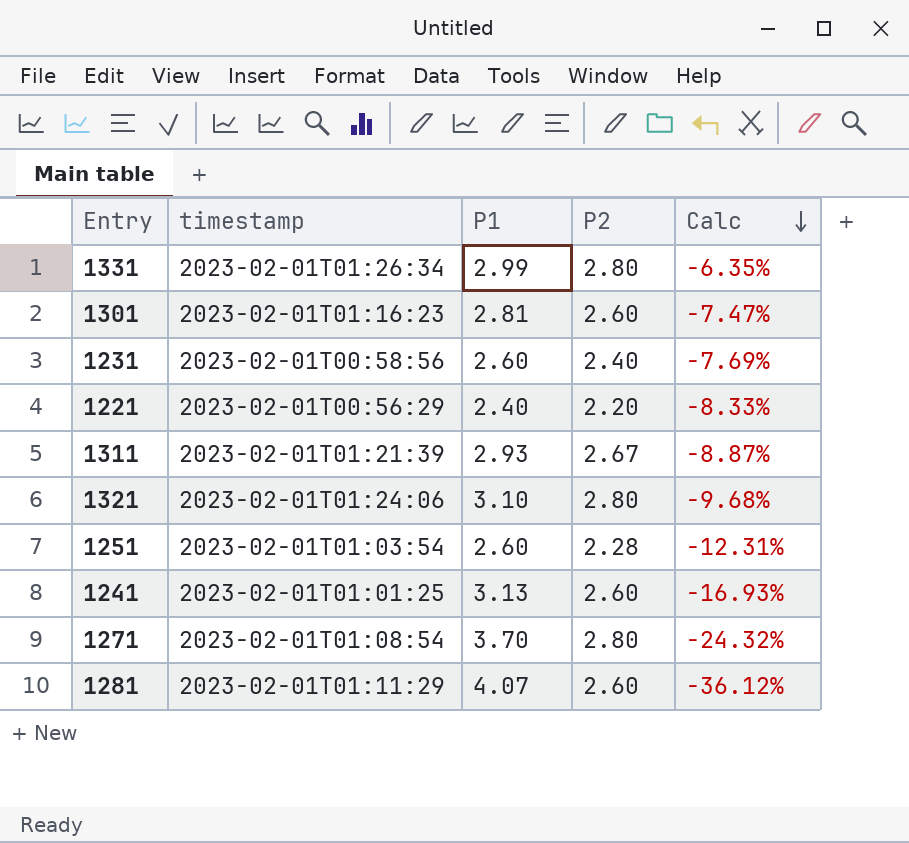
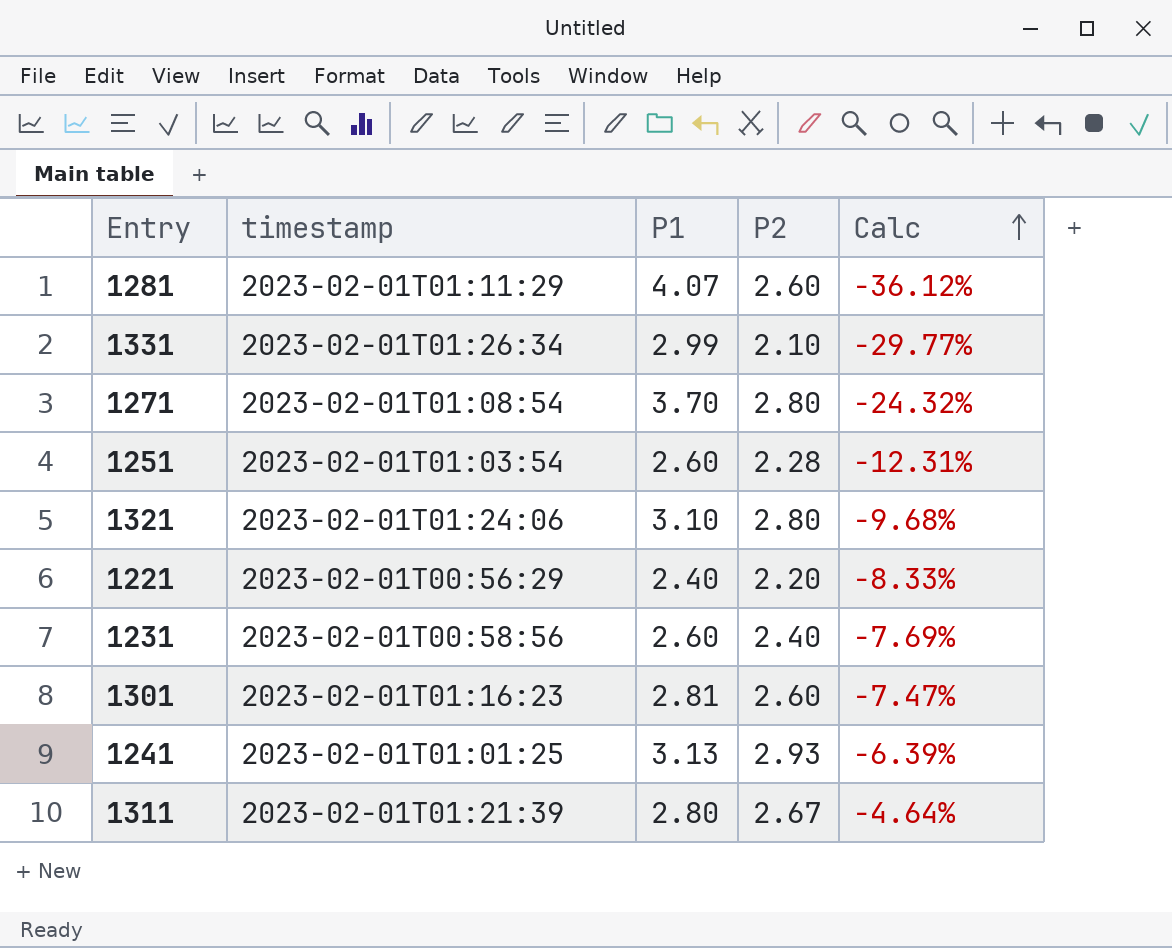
row order: Calc descending -> Calc ascending
1331 | P2: 2.80 -> 2.10
1331 | Calc: -6.35% -> -29.77%
1241 | P2: 2.60 -> 2.93
1241 | Calc: -16.93% -> -6.39%
1311 | P1: 2.93 -> 2.80
1311 | Calc: -8.87% -> -4.64%

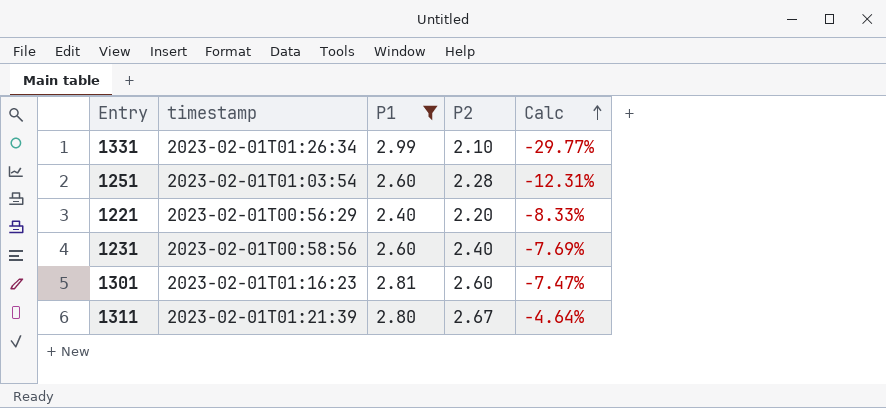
filter: none -> P1 <= 2.99

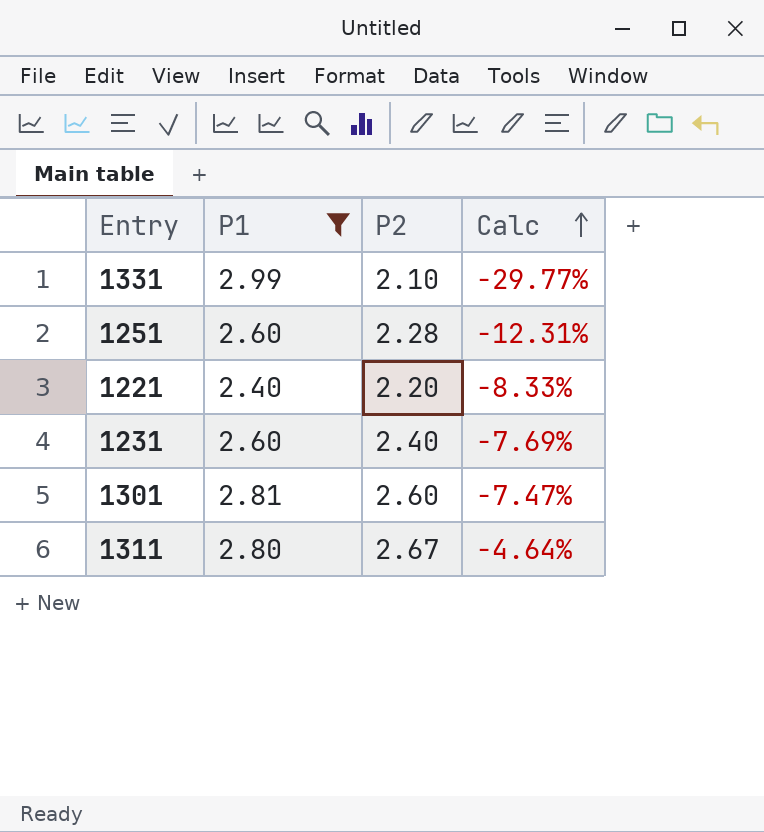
column timestamp | position: 2 -> none

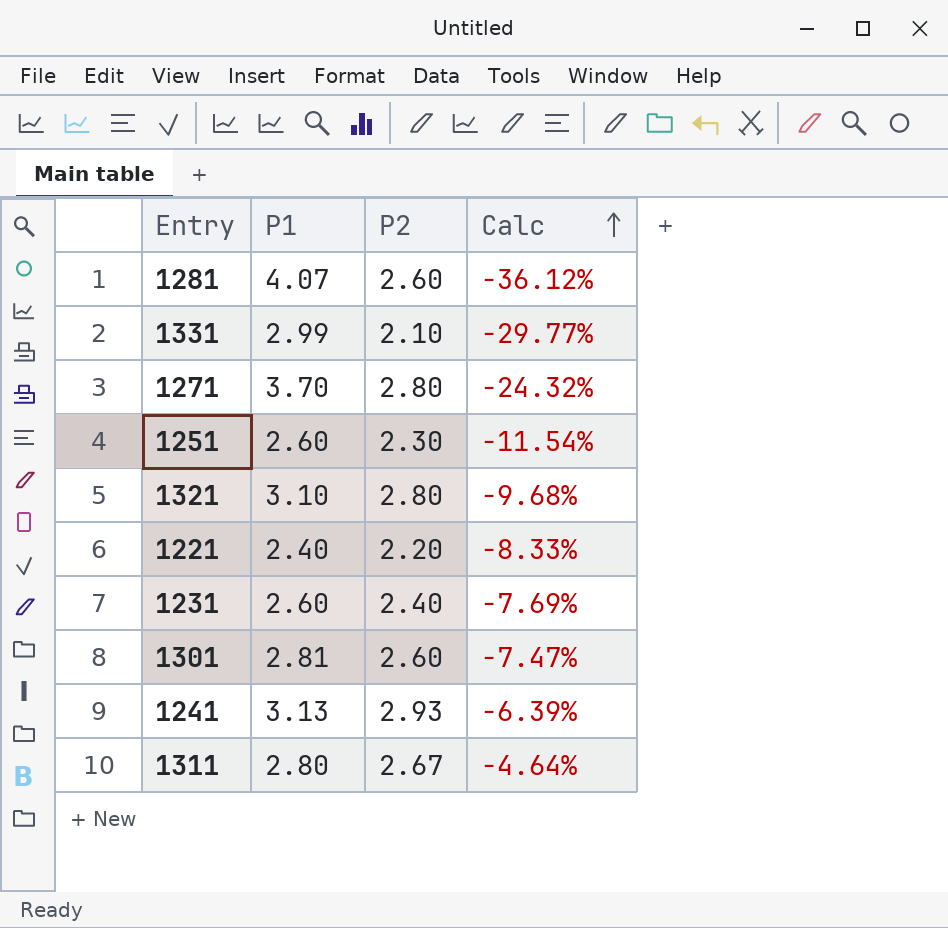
filter: P1 <= 2.99 -> none
1251 | P2: 2.28 -> 2.30
1251 | Calc: -12.31% -> -11.54%

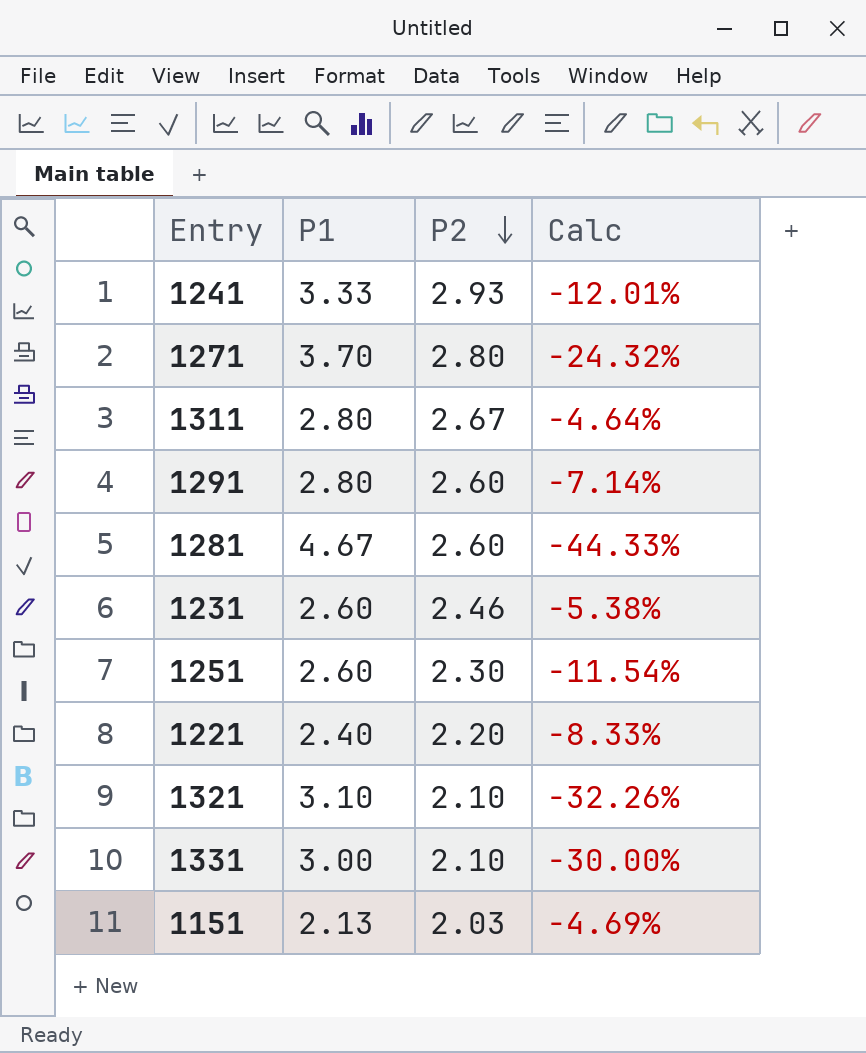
row order: Calc ascending -> P2 descending
row 1301: 2.81 | 2.60 | -7.47% -> none
1241 | P1: 3.13 -> 3.33
1241 | Calc: -6.39% -> -12.01%
row 1291: none -> 2.80 | 2.60 | -7.14%
1281 | P1: 4.07 -> 4.67
1281 | Calc: -36.12% -> -44.33%
1231 | P2: 2.40 -> 2.46
1231 | Calc: -7.69% -> -5.38%
1321 | P2: 2.80 -> 2.10
1321 | Calc: -9.68% -> -32.26%
1331 | P1: 2.99 -> 3.00
1331 | Calc: -29.77% -> -30.00%
row 1151: none -> 2.13 | 2.03 | -4.69%

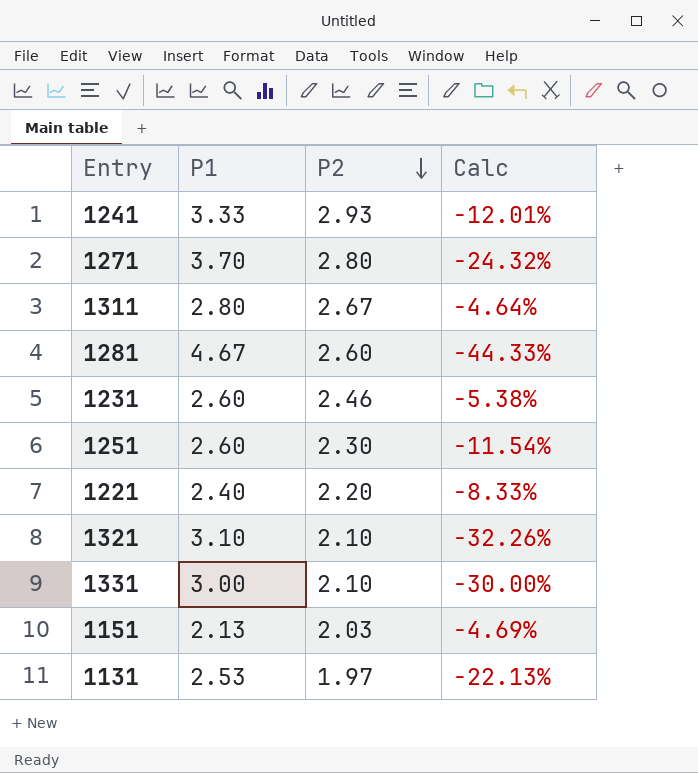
row 1291: 2.80 | 2.60 | -7.14% -> none
row 1131: none -> 2.53 | 1.97 | -22.13%

